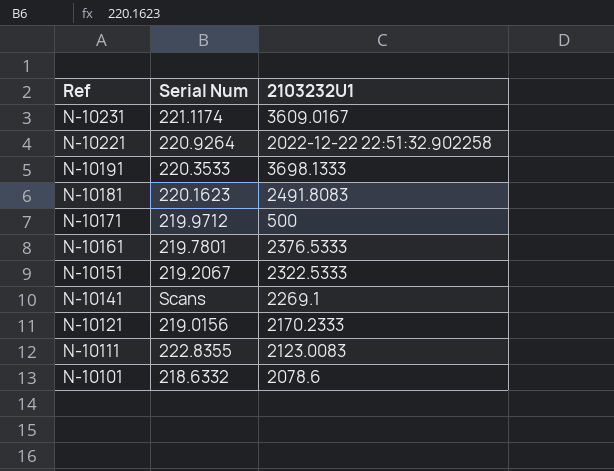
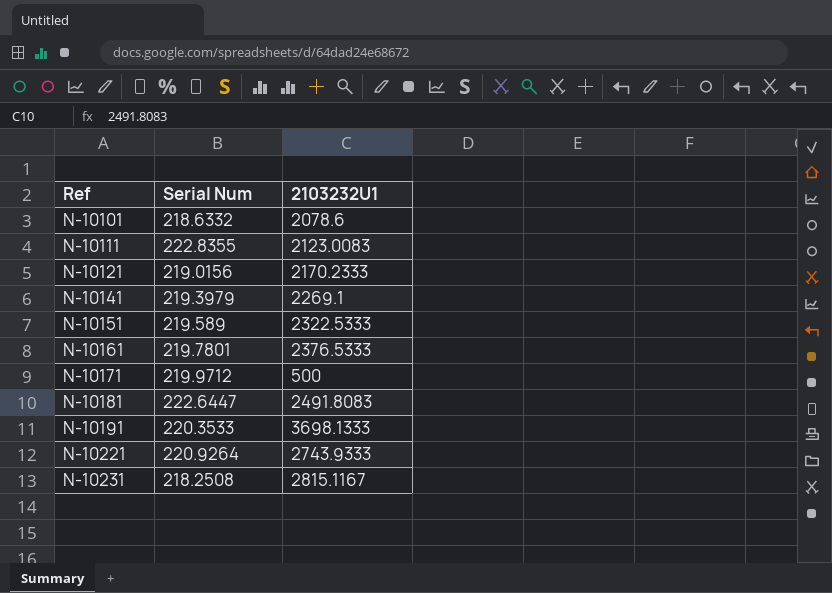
row order: Ref descending -> Ref ascending
N-10141 | Serial Num: Scans -> 219.3979
N-10151 | Serial Num: 219.2067 -> 219.589
N-10181 | Serial Num: 220.1623 -> 222.6447
N-10221 | 2103232U1: 2022-12-22 22:51:32.902258 -> 2743.9333
N-10231 | Serial Num: 221.1174 -> 218.2508
N-10231 | 2103232U1: 3609.0167 -> 2815.1167

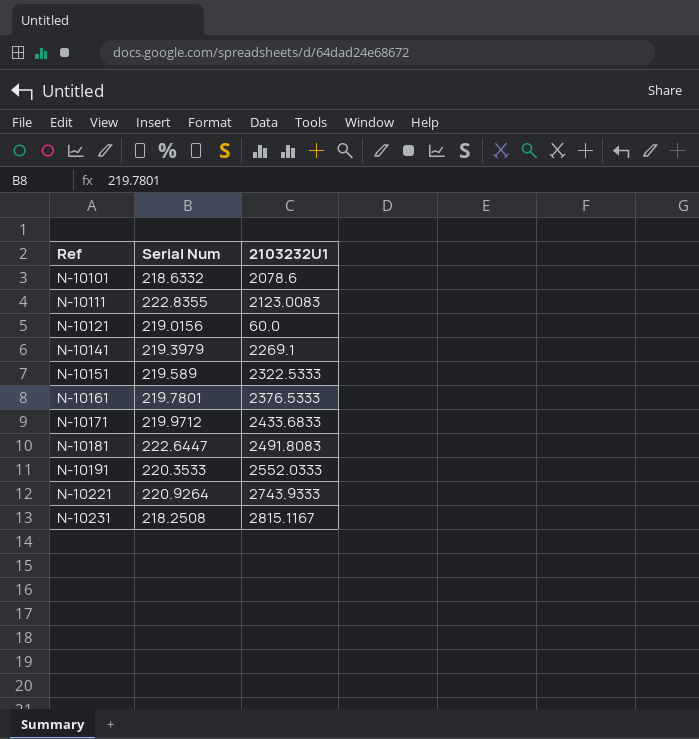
N-10121 | 2103232U1: 2170.2333 -> 60.0
N-10171 | 2103232U1: 500 -> 2433.6833
N-10191 | 2103232U1: 3698.1333 -> 2552.0333

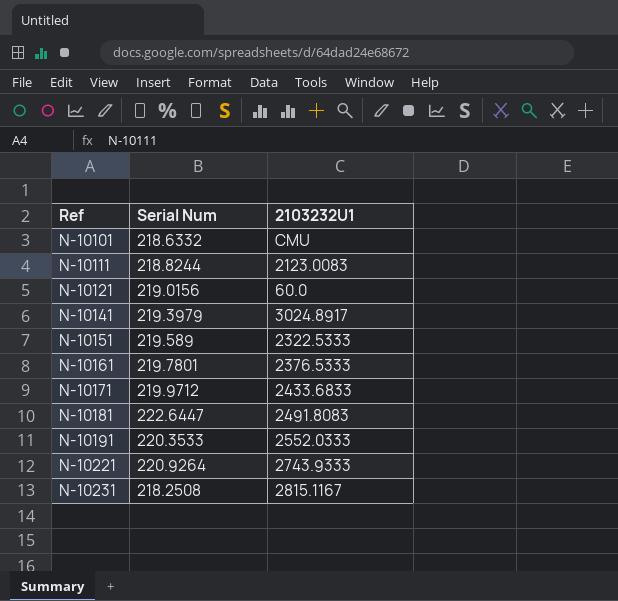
N-10101 | 2103232U1: 2078.6 -> CMU
N-10111 | Serial Num: 222.8355 -> 218.8244
N-10141 | 2103232U1: 2269.1 -> 3024.8917

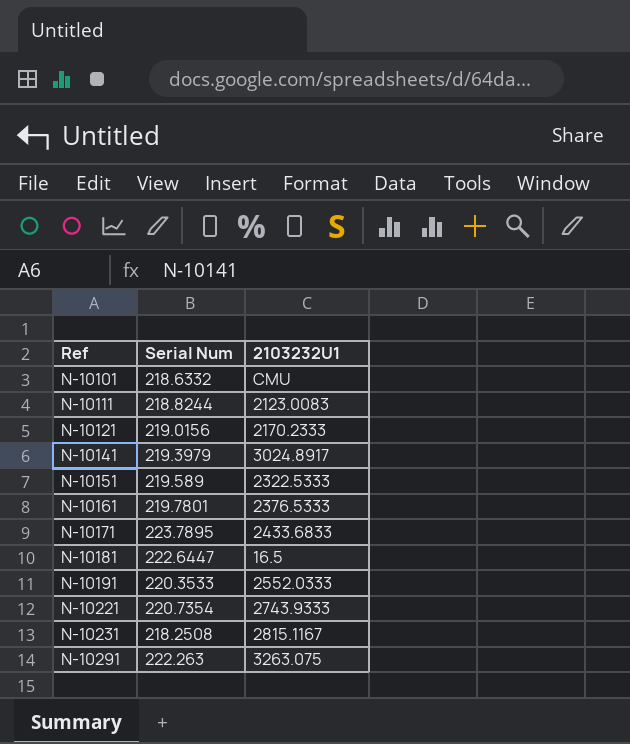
N-10121 | 2103232U1: 60.0 -> 2170.2333
N-10171 | Serial Num: 219.9712 -> 223.7895
N-10181 | 2103232U1: 2491.8083 -> 16.5
N-10221 | Serial Num: 220.9264 -> 220.7354
row N-10291: none -> 222.263 | 3263.075

